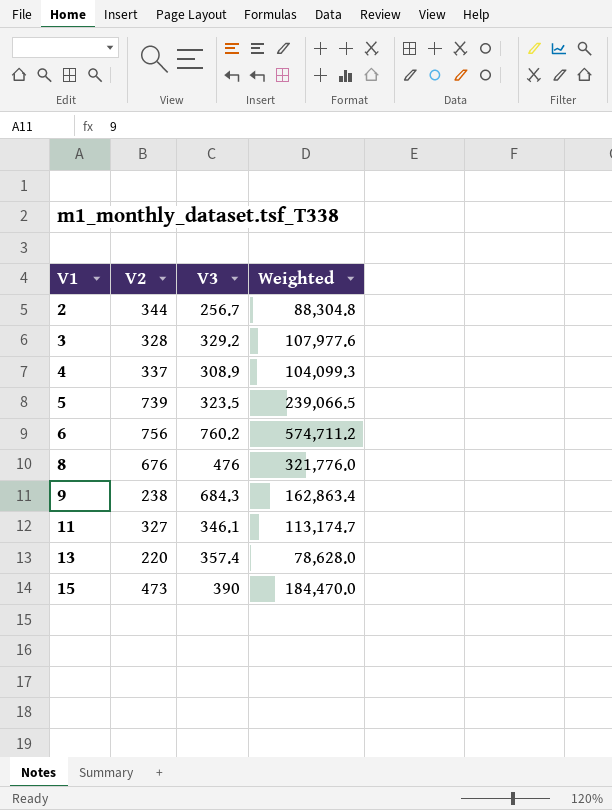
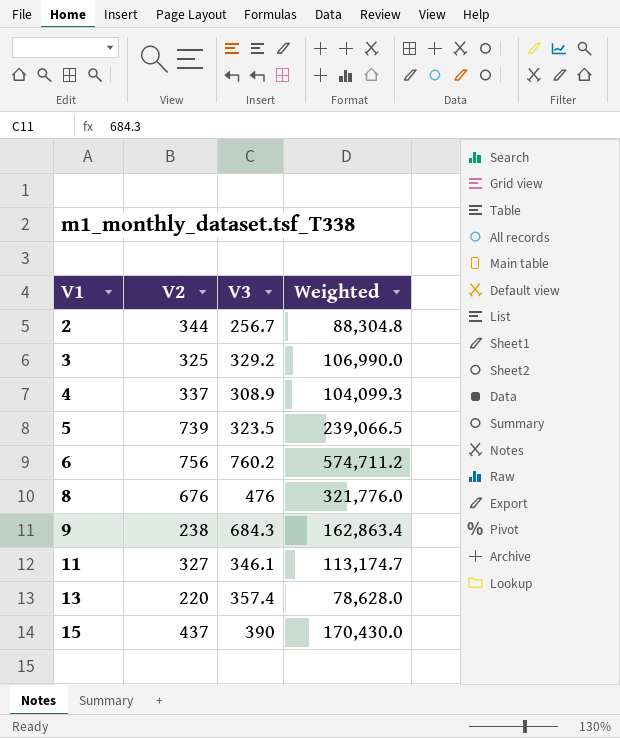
3 | V2: 328 -> 325
3 | Weighted: 107,977.6 -> 106,990.0
15 | V2: 473 -> 437
15 | Weighted: 184,470.0 -> 170,430.0

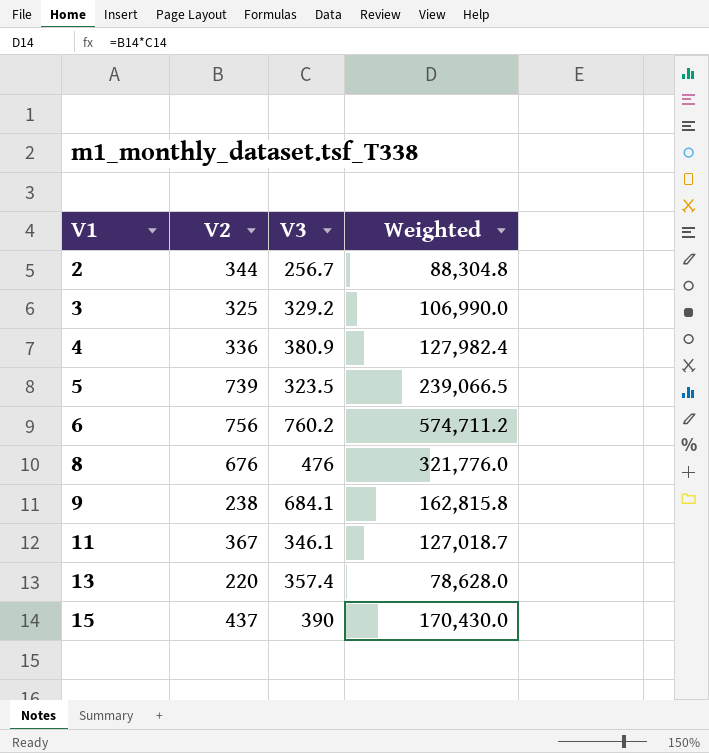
4 | V2: 337 -> 336
4 | V3: 308.9 -> 380.9
4 | Weighted: 104,099.3 -> 127,982.4
9 | V3: 684.3 -> 684.1
9 | Weighted: 162,863.4 -> 162,815.8
11 | V2: 327 -> 367
11 | Weighted: 113,174.7 -> 127,018.7

